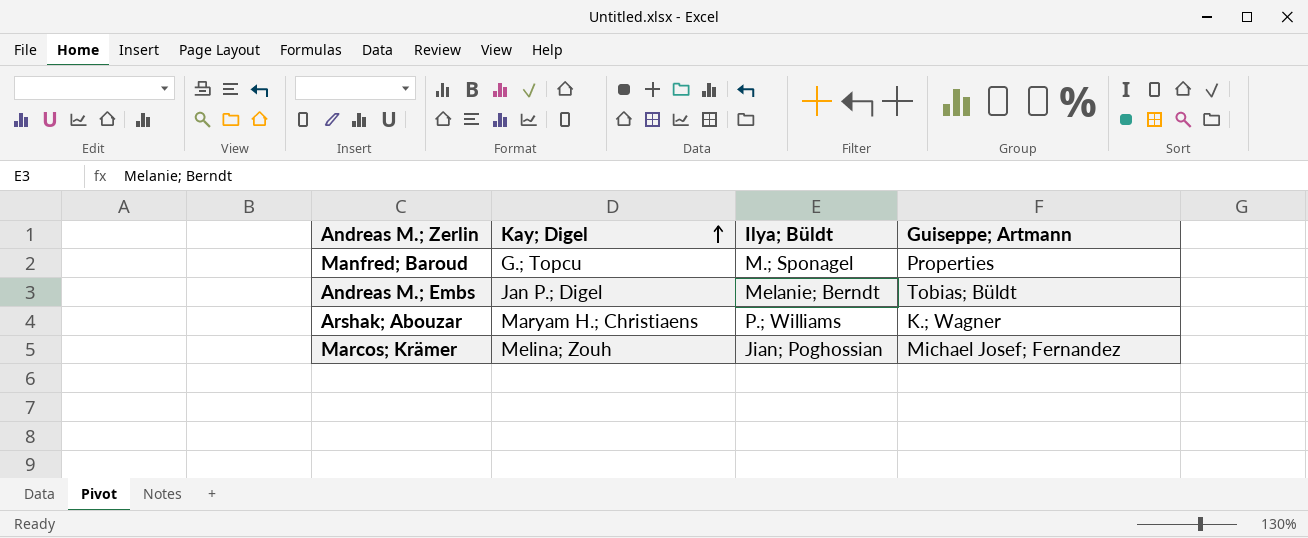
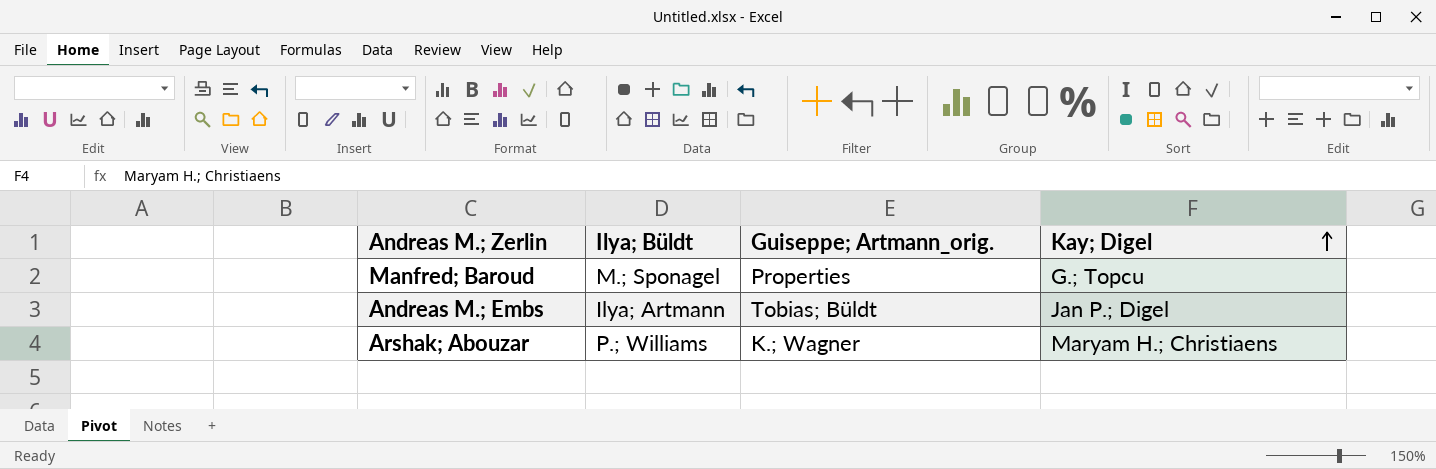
column name: Guiseppe; Artmann -> Guiseppe; Artmann_orig.
column Kay; Digel | position: 2 -> 4
row Marcos; Krämer: Melina; Zouh | Jian; Poghossian | Michael Josef; Fernandez -> none
Andreas M.; Embs | Ilya; Büldt: Melanie; Berndt -> Ilya; Artmann

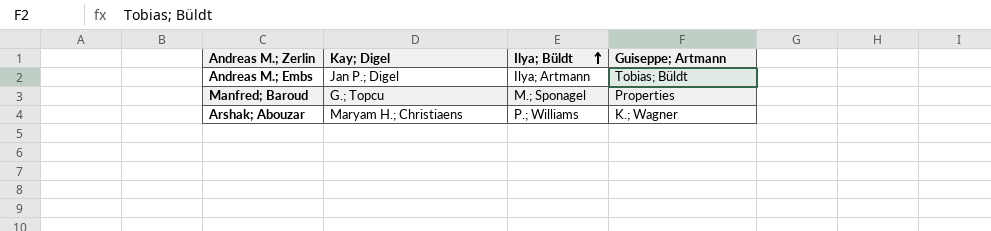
row order: Kay; Digel ascending -> Ilya; Büldt ascending
column Kay; Digel | position: 4 -> 2
column name: Guiseppe; Artmann_orig. -> Guiseppe; Artmann

